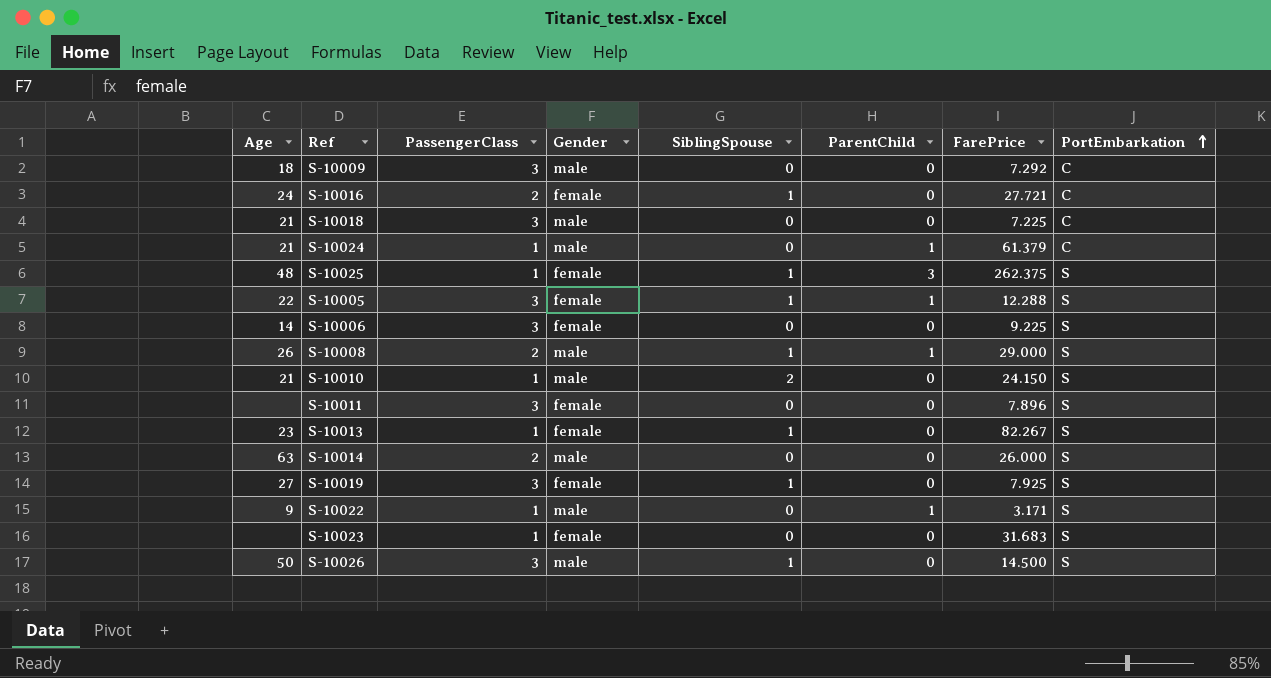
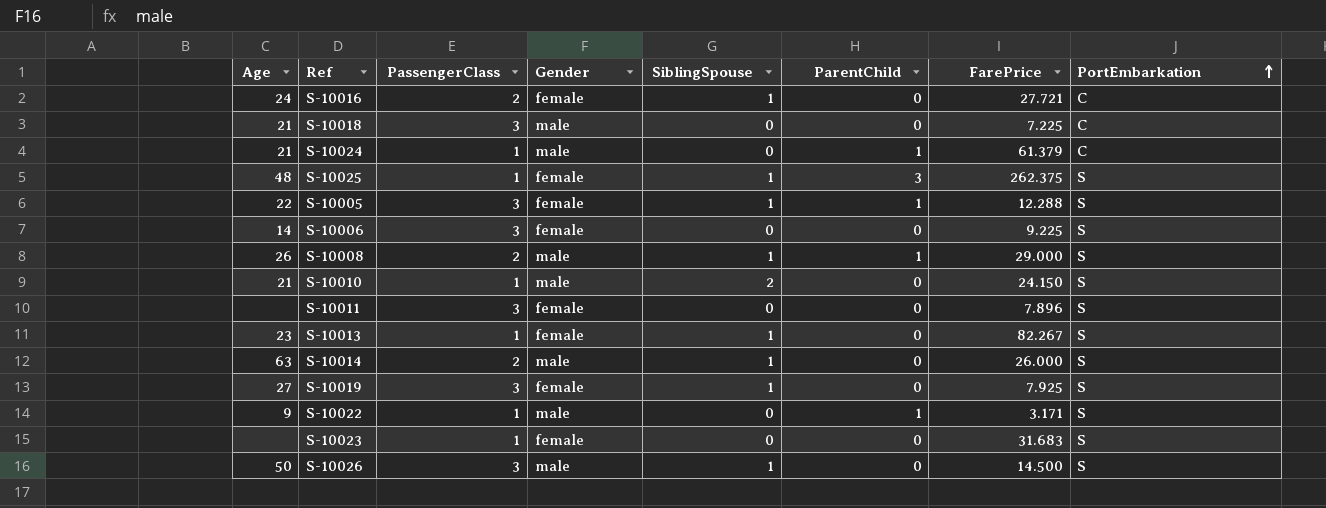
row S-10009: 18 | 3 | male | 0 | 0 | 7.292 | C -> none
S-10014 | SiblingSpouse: 0 -> 1

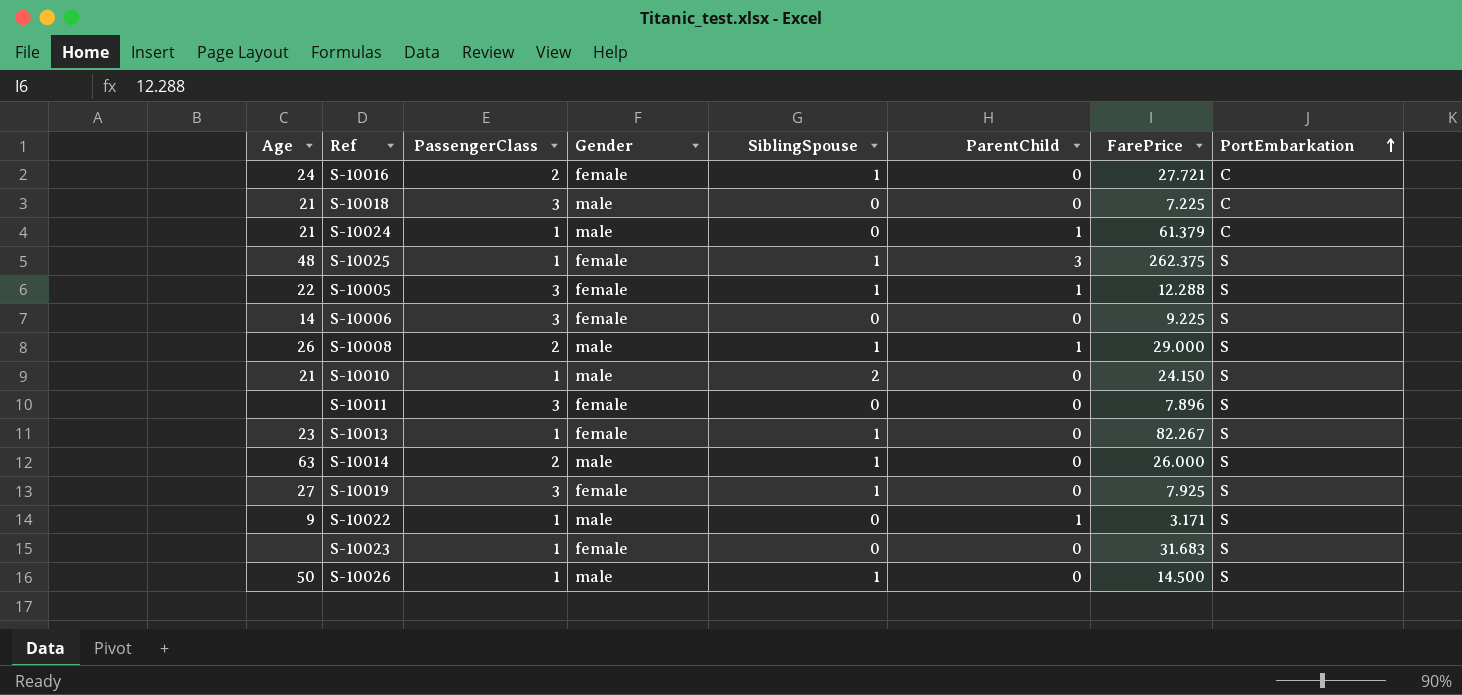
S-10026 | PassengerClass: 3 -> 1

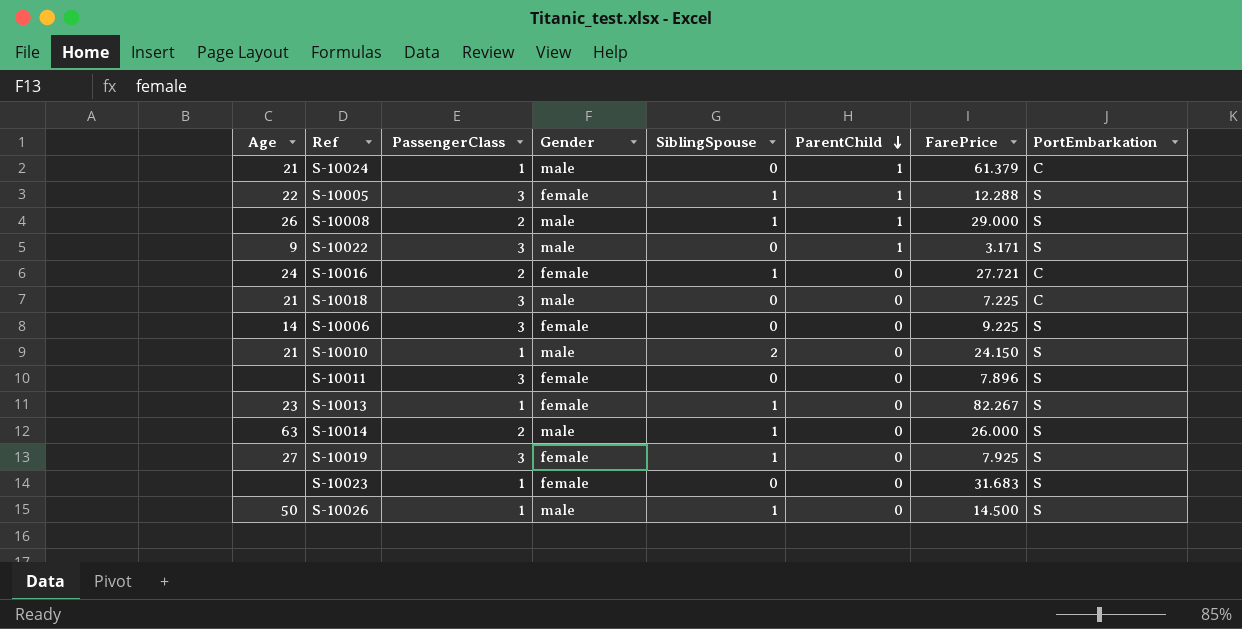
row order: PortEmbarkation ascending -> ParentChild descending
row S-10025: 48 | 1 | female | 1 | 3 | 262.375 | S -> none
S-10022 | PassengerClass: 1 -> 3

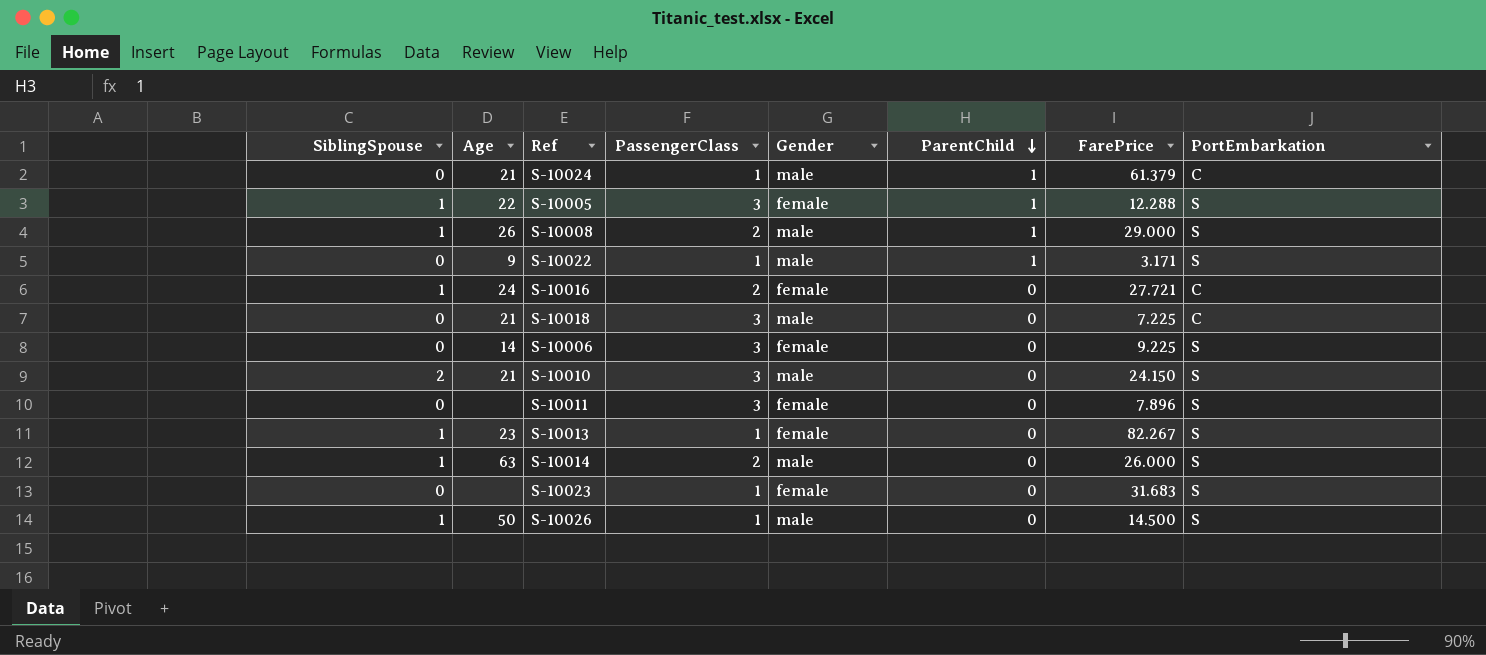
column SiblingSpouse | position: 5 -> 1
row S-10019: 27 | 3 | female | 1 | 0 | 7.925 | S -> none
S-10022 | PassengerClass: 3 -> 1
S-10010 | PassengerClass: 1 -> 3

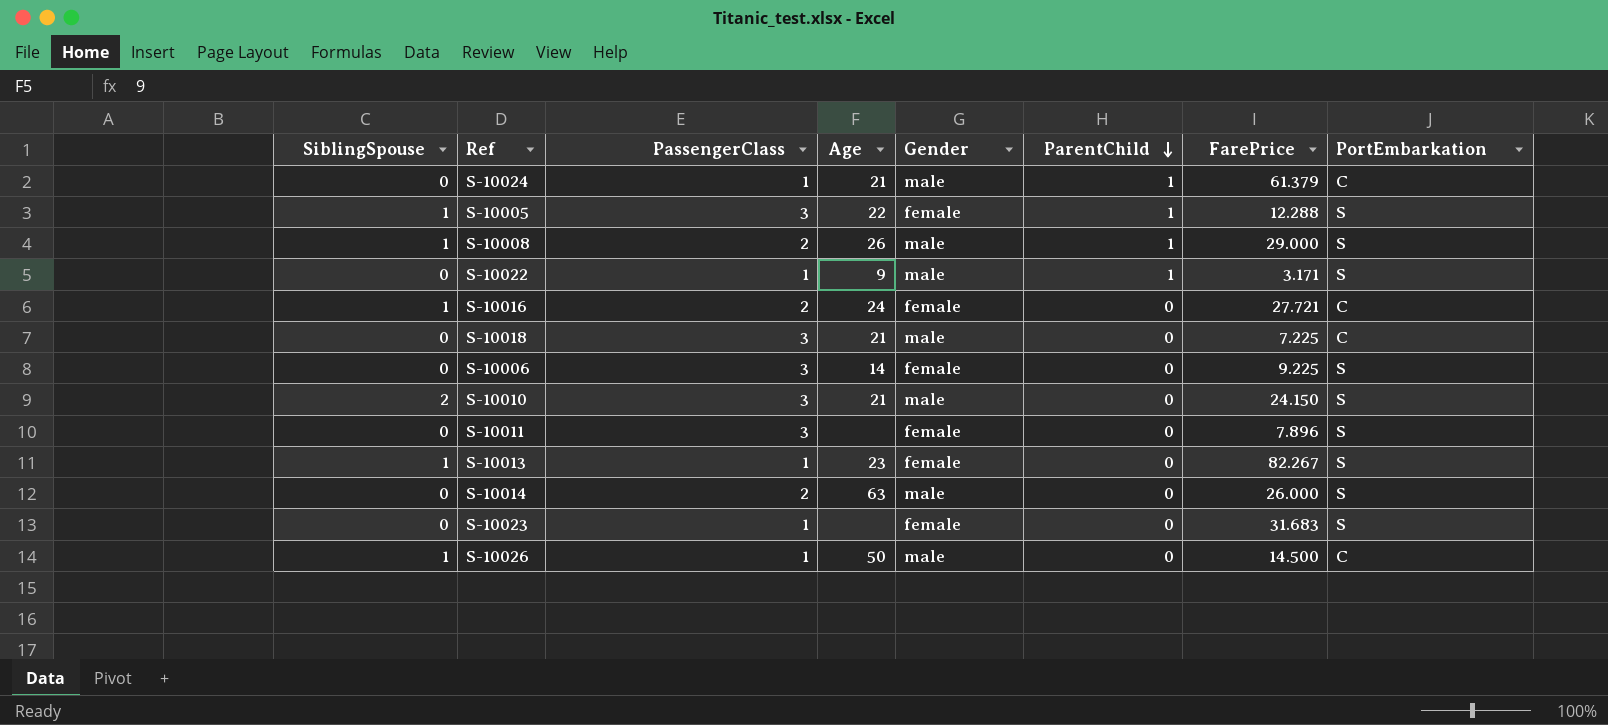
column Age | position: 2 -> 4
S-10014 | SiblingSpouse: 1 -> 0
S-10026 | PortEmbarkation: S -> C

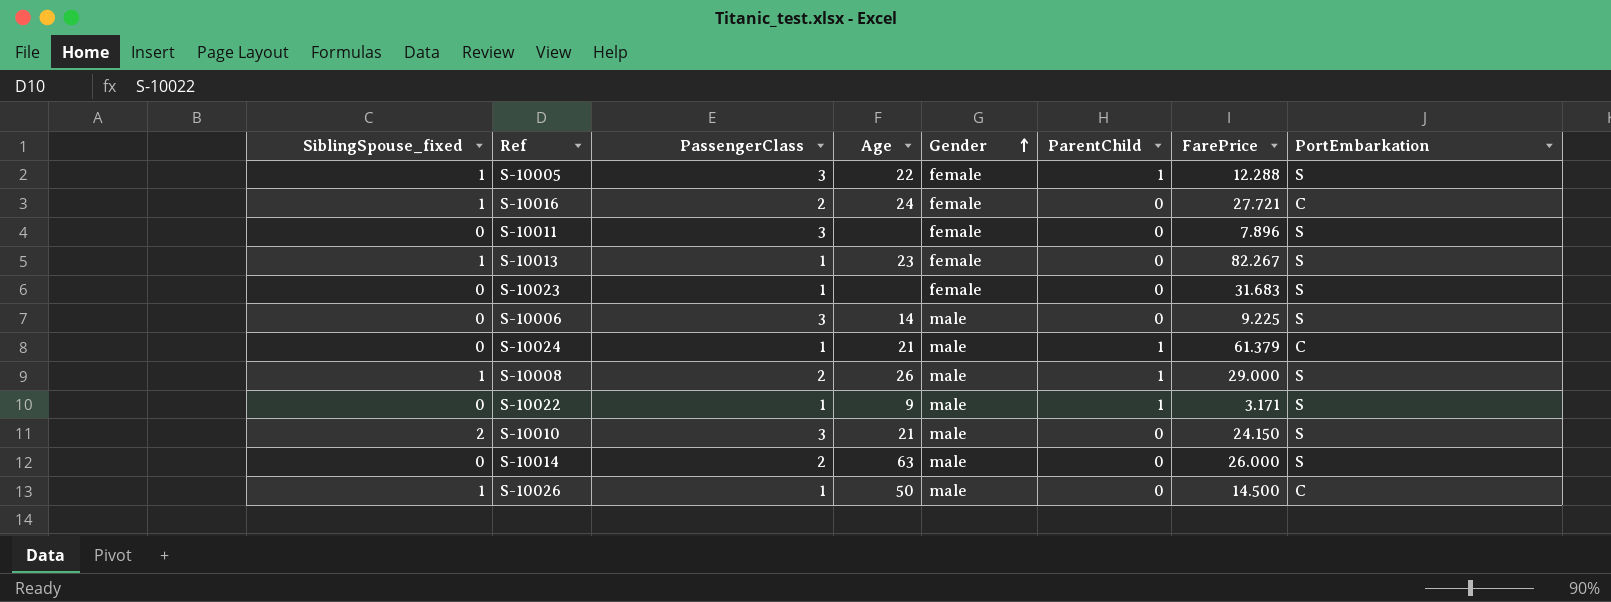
row order: ParentChild descending -> Gender ascending
column name: SiblingSpouse -> SiblingSpouse_fixed
row S-10018: 0 | 3 | 21 | male | 0 | 7.225 | C -> none
S-10006 | Gender: female -> male

